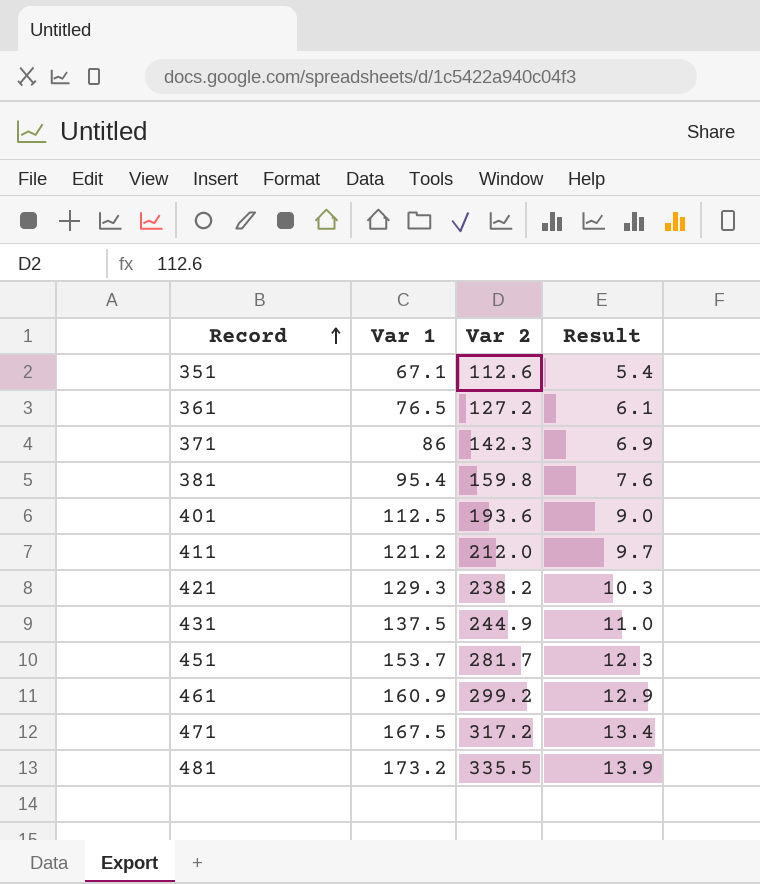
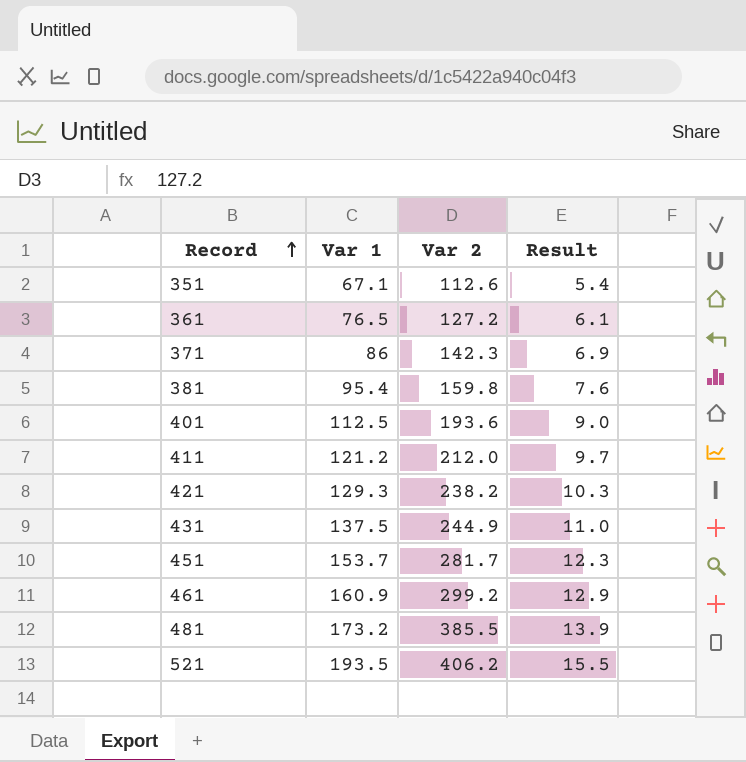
row 471: 167.5 | 317.2 | 13.4 -> none
481 | Var 2: 335.5 -> 385.5
row 521: none -> 193.5 | 406.2 | 15.5

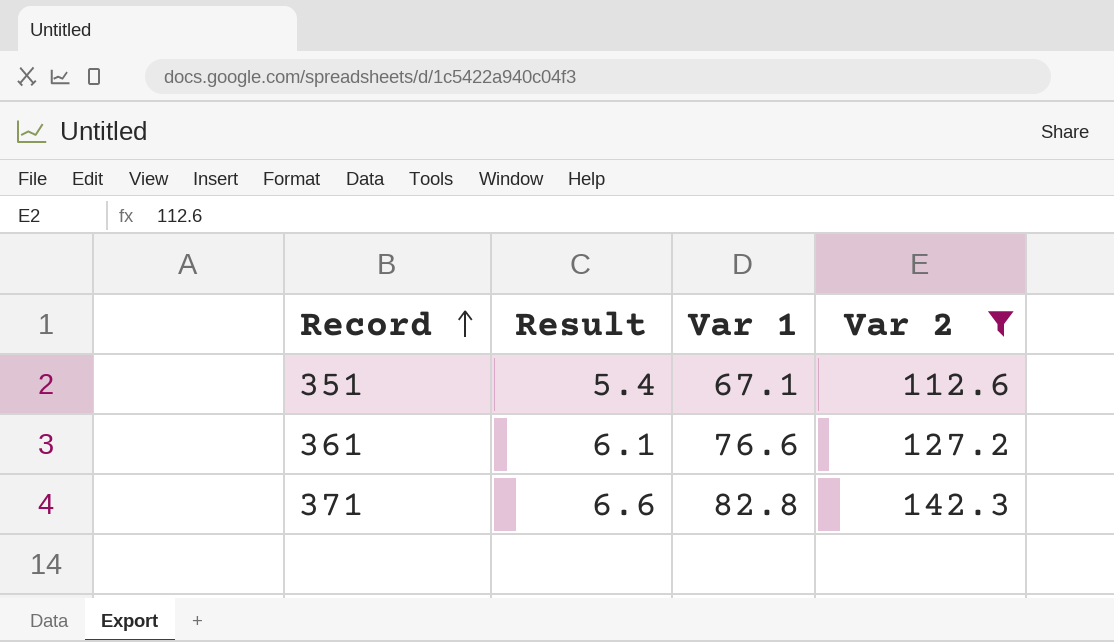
filter: none -> Var 2 <= 142.3
column Result | position: 4 -> 2
361 | Var 1: 76.5 -> 76.6
371 | Result: 6.9 -> 6.6
371 | Var 1: 86 -> 82.8

